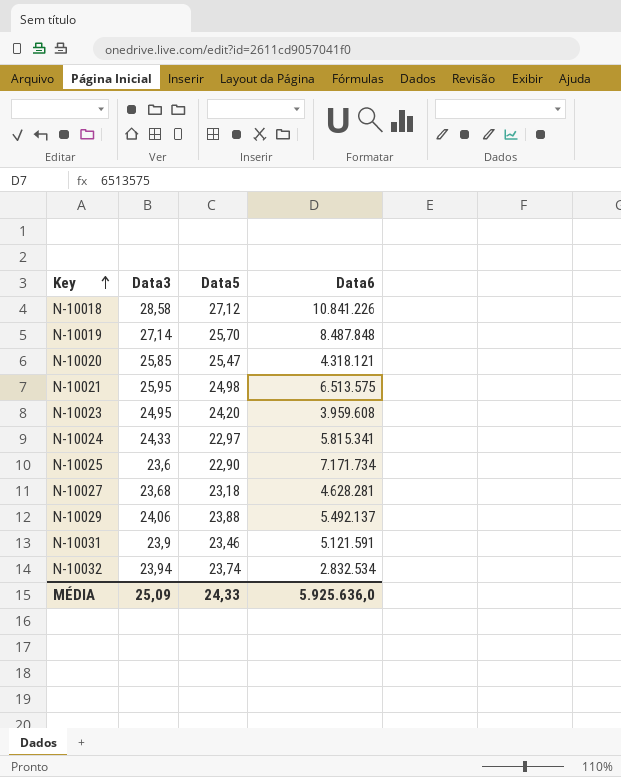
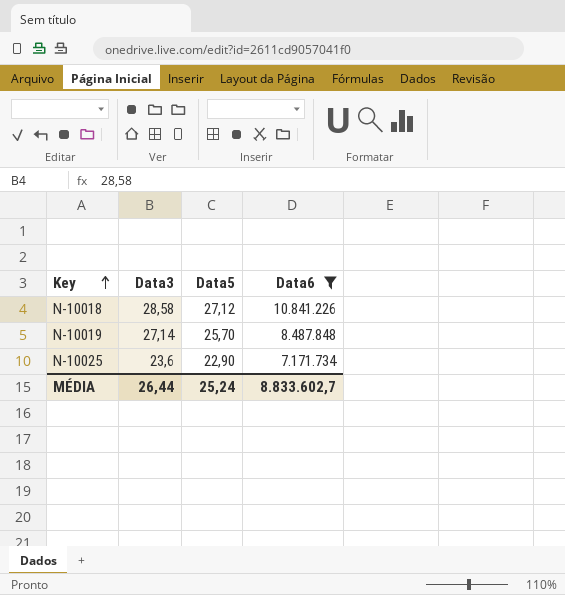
filter: none -> Data6 >= 7.171.734
MÉDIA | Data3: 25,09 -> 26,44
MÉDIA | Data5: 24,33 -> 25,24
MÉDIA | Data6: 5.925.636,0 -> 8.833.602,7

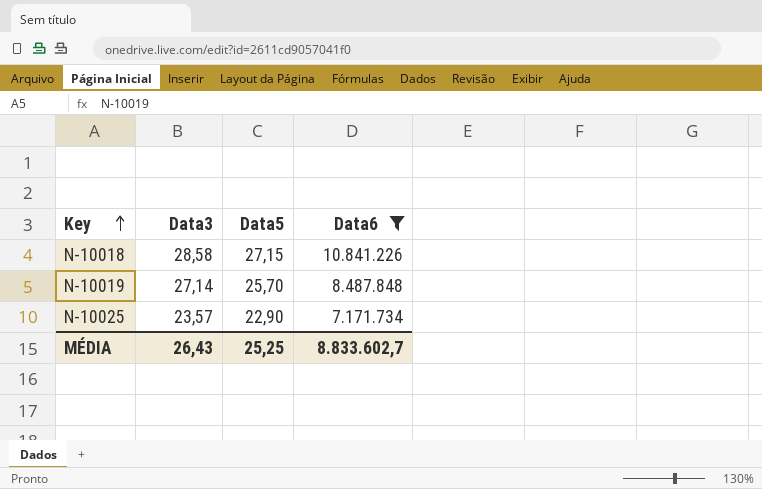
N-10018 | Data5: 27,12 -> 27,15
N-10025 | Data3: 23,6 -> 23,57
MÉDIA | Data3: 26,44 -> 26,43
MÉDIA | Data5: 25,24 -> 25,25

